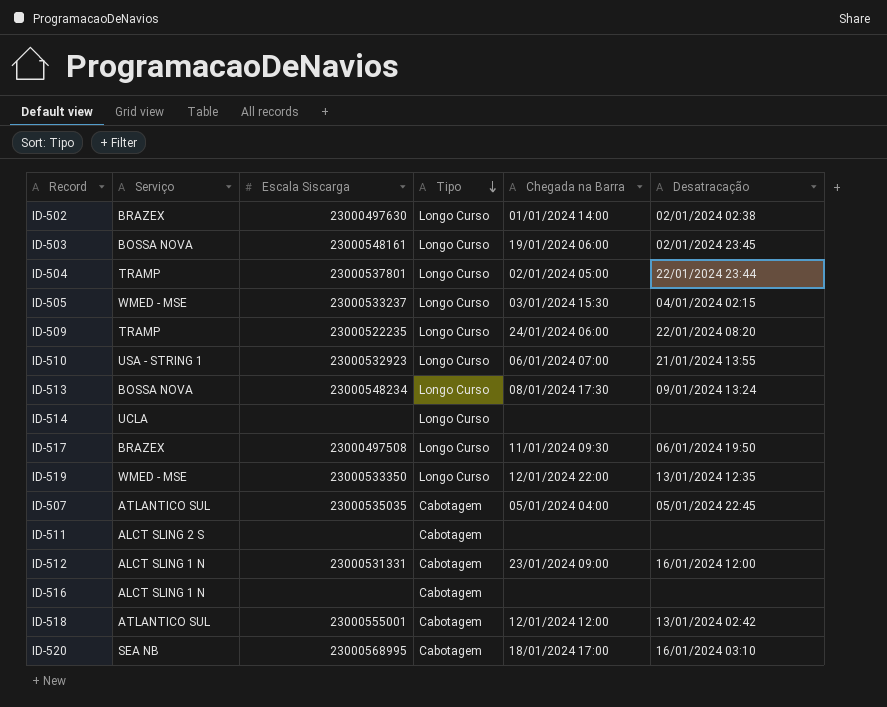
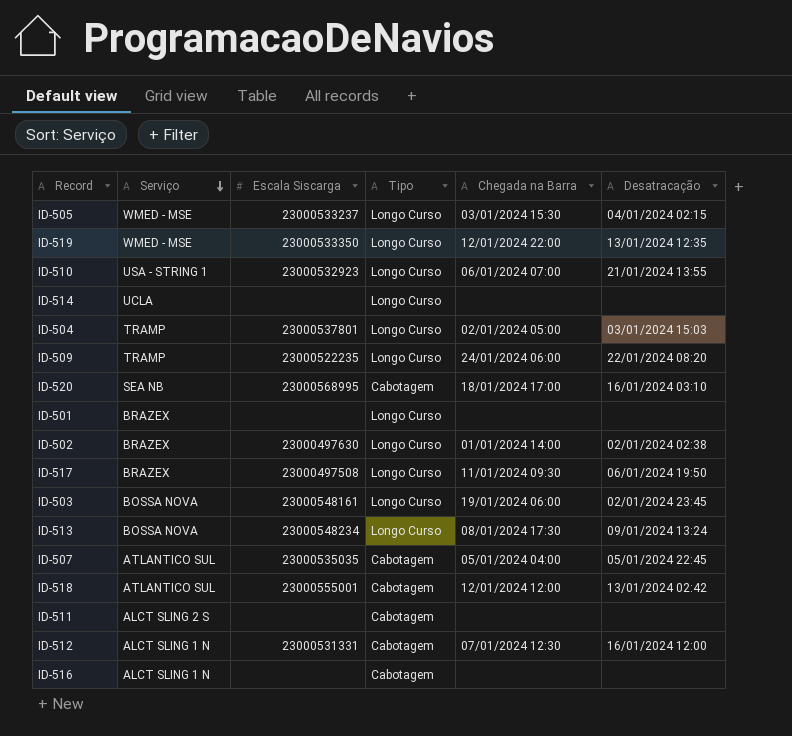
row order: Tipo descending -> Serviço descending
ID-504 | Desatracação: 22/01/2024 23:44 -> 03/01/2024 15:03
row ID-501: none -> BRAZEX | none | Longo Curso | none | none
ID-512 | Chegada na Barra: 23/01/2024 09:00 -> 07/01/2024 12:30

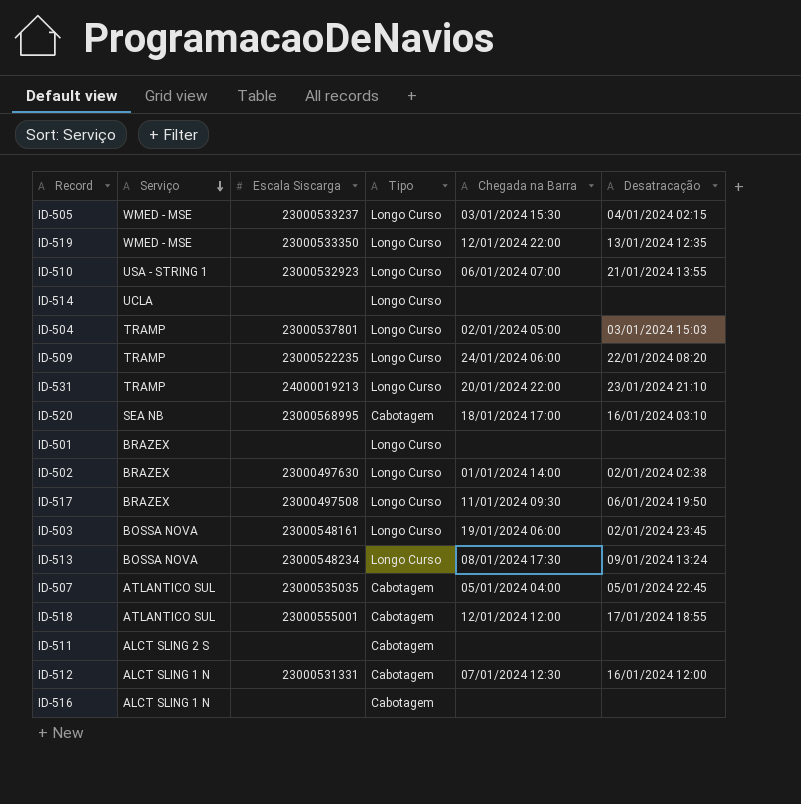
row ID-531: none -> TRAMP | 24000019213 | Longo Curso | 20/01/2024 22:00 | 23/01/2024 21:10
ID-518 | Desatracação: 13/01/2024 02:42 -> 17/01/2024 18:55

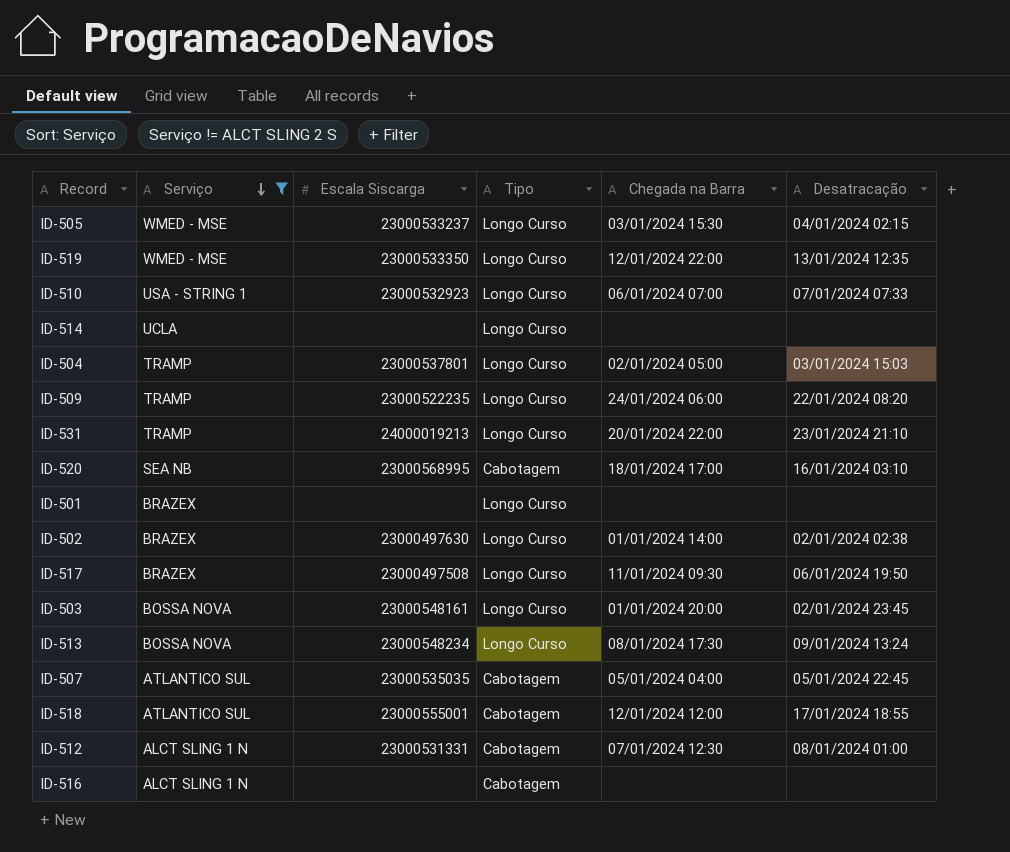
filter: none -> Serviço != ALCT SLING 2 S
ID-510 | Desatracação: 21/01/2024 13:55 -> 07/01/2024 07:33
ID-503 | Chegada na Barra: 19/01/2024 06:00 -> 01/01/2024 20:00
ID-512 | Desatracação: 16/01/2024 12:00 -> 08/01/2024 01:00

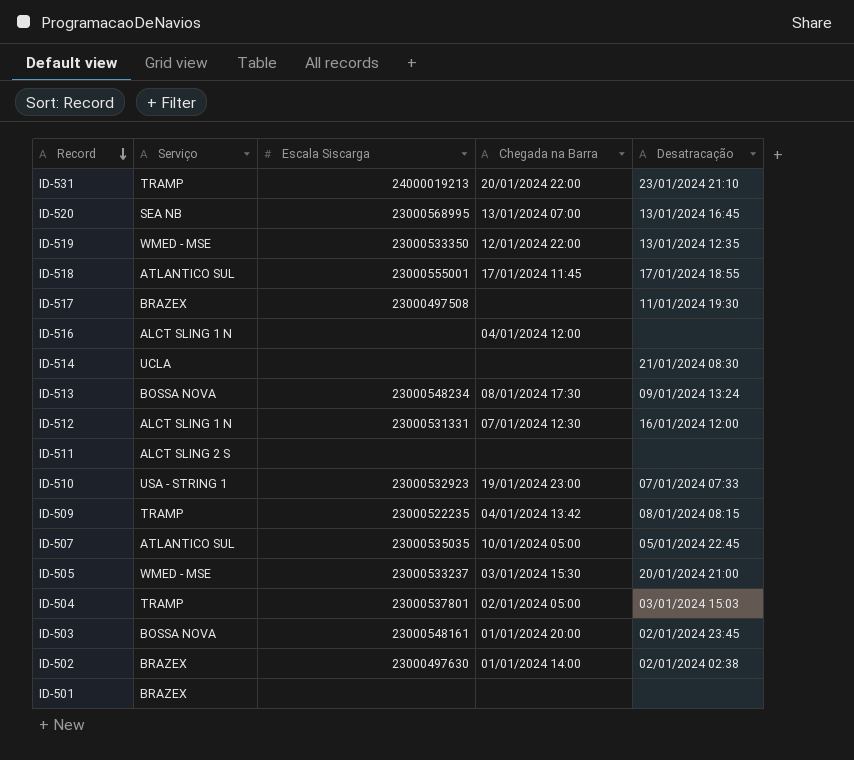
filter: Serviço != ALCT SLING 2 S -> none
row order: Serviço descending -> Record descending
column Tipo | position: 4 -> none
ID-520 | Chegada na Barra: 18/01/2024 17:00 -> 13/01/2024 07:00
ID-520 | Desatracação: 16/01/2024 03:10 -> 13/01/2024 16:45
ID-518 | Chegada na Barra: 12/01/2024 12:00 -> 17/01/2024 11:45
ID-517 | Chegada na Barra: 11/01/2024 09:30 -> none
ID-517 | Desatracação: 06/01/2024 19:50 -> 11/01/2024 19:30
ID-516 | Chegada na Barra: none -> 04/01/2024 12:00
ID-514 | Desatracação: none -> 21/01/2024 08:30
ID-512 | Desatracação: 08/01/2024 01:00 -> 16/01/2024 12:00
ID-510 | Chegada na Barra: 06/01/2024 07:00 -> 19/01/2024 23:00
ID-509 | Chegada na Barra: 24/01/2024 06:00 -> 04/01/2024 13:42
ID-509 | Desatracação: 22/01/2024 08:20 -> 08/01/2024 08:15
ID-507 | Chegada na Barra: 05/01/2024 04:00 -> 10/01/2024 05:00
ID-505 | Desatracação: 04/01/2024 02:15 -> 20/01/2024 21:00

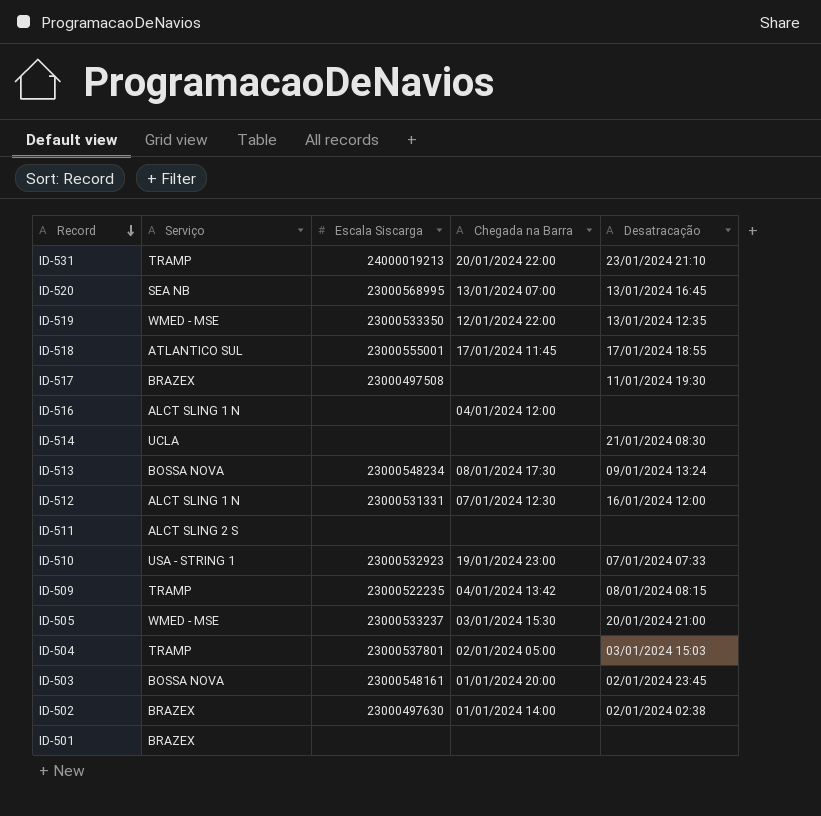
row ID-507: ATLANTICO SUL | 23000535035 | 10/01/2024 05:00 | 05/01/2024 22:45 -> none

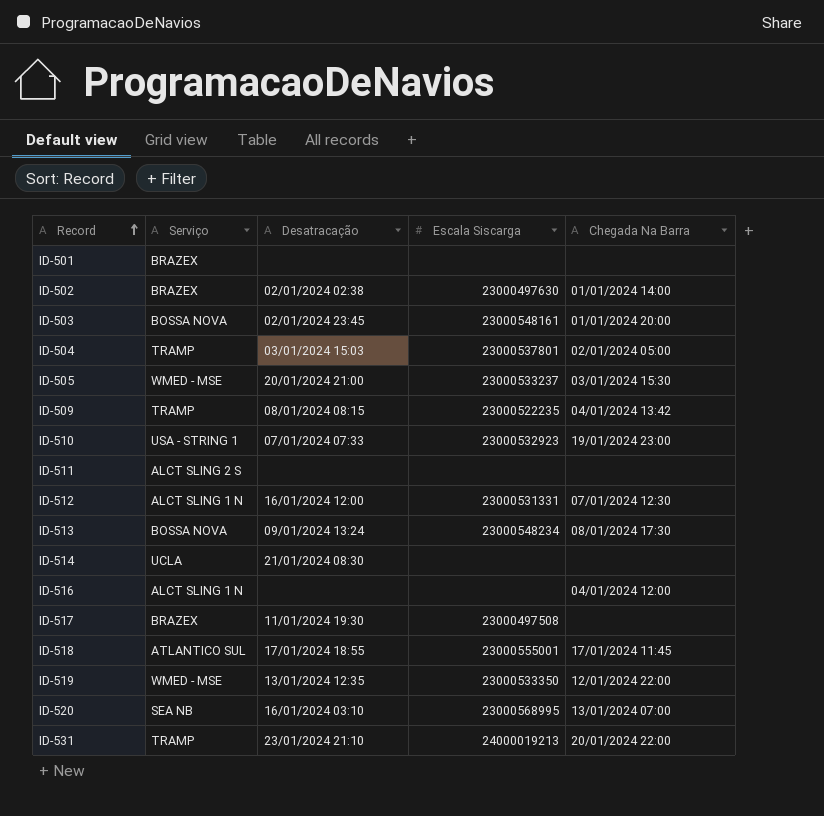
row order: Record descending -> Record ascending
column Desatracação | position: 5 -> 3
column name: Chegada na Barra -> Chegada Na Barra
ID-520 | Desatracação: 13/01/2024 16:45 -> 16/01/2024 03:10

